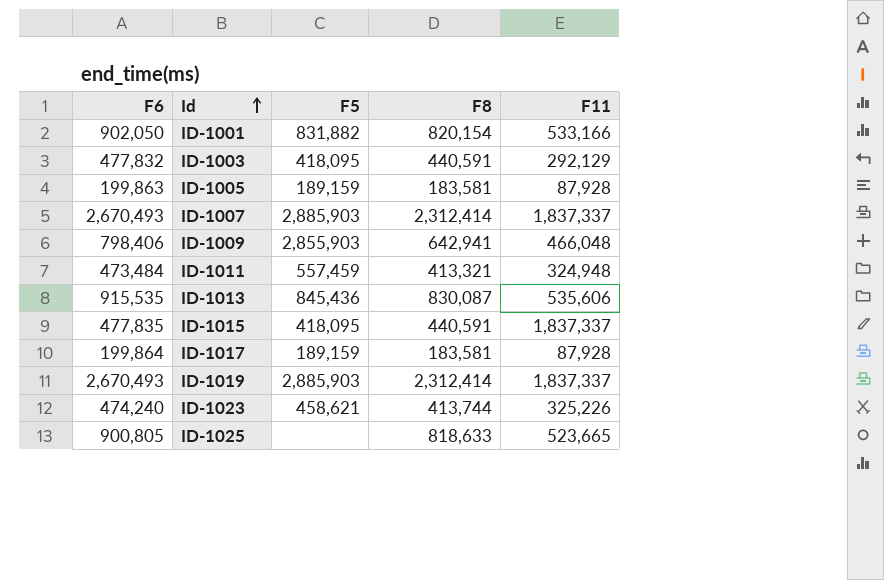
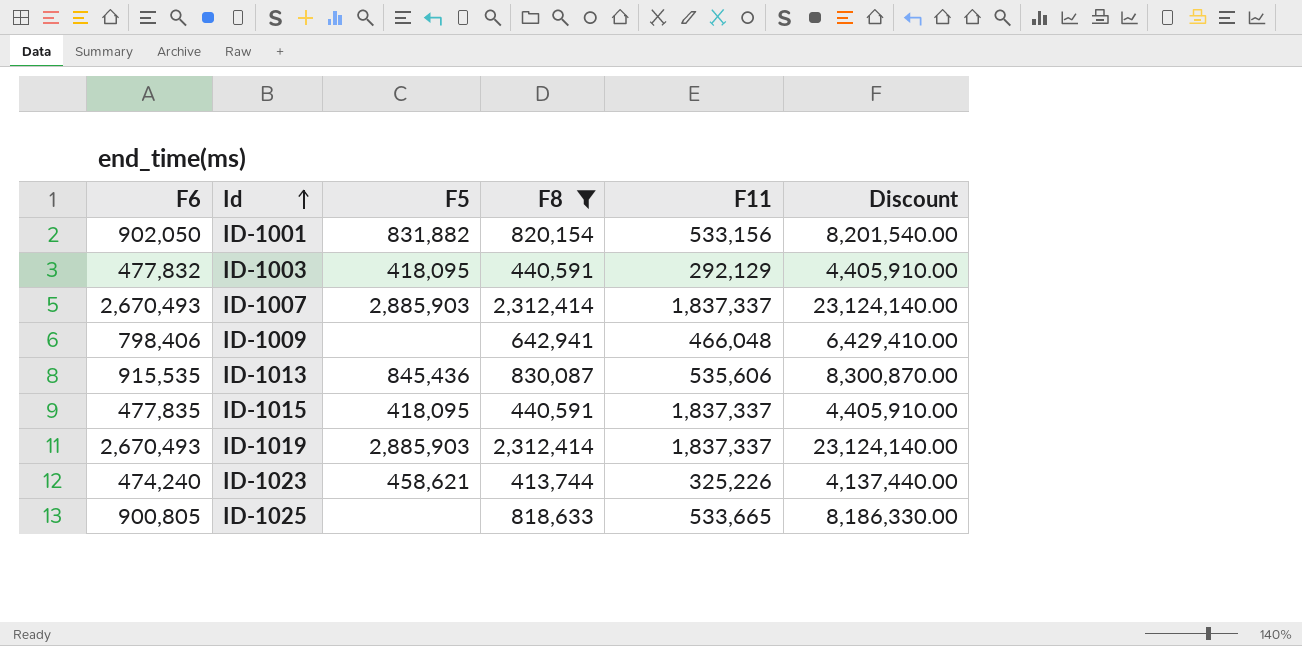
filter: none -> F8 >= 413,744
column Discount | formula: none -> [F8] * 10
ID-1001 | F11: 533,166 -> 533,156
ID-1009 | F5: 2,855,903 -> none
ID-1025 | F11: 523,665 -> 533,665

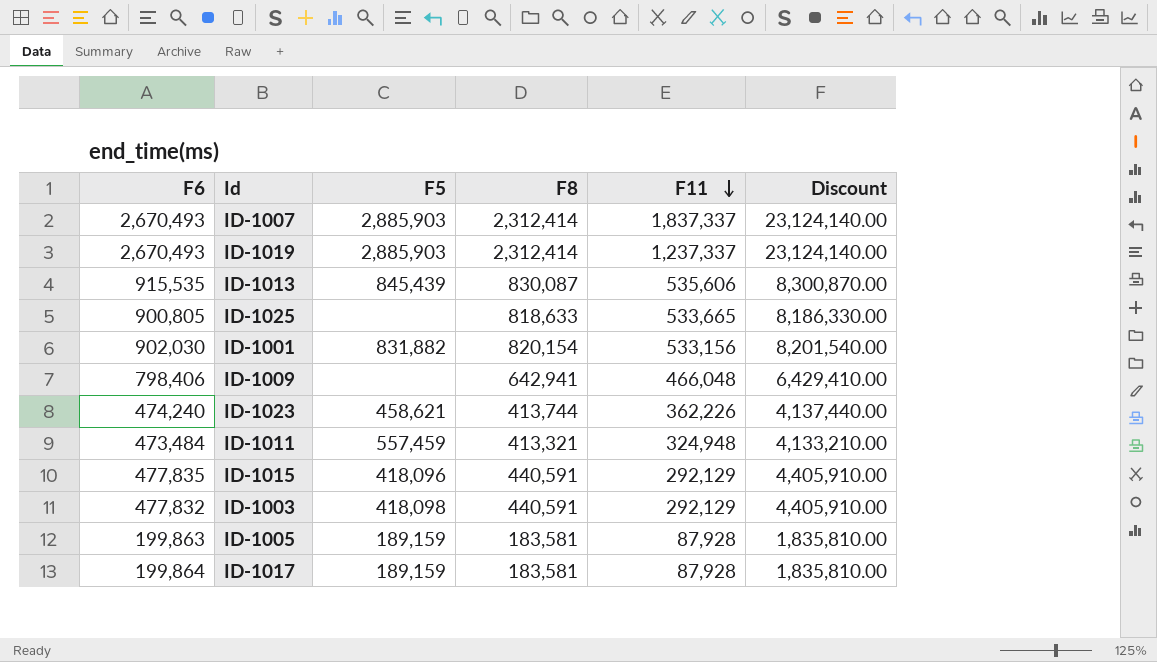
filter: F8 >= 413,744 -> none
row order: Id ascending -> F11 descending
ID-1019 | F11: 1,837,337 -> 1,237,337
ID-1013 | F5: 845,436 -> 845,439
ID-1001 | F6: 902,050 -> 902,030
ID-1023 | F11: 325,226 -> 362,226
ID-1015 | F5: 418,095 -> 418,096
ID-1015 | F11: 1,837,337 -> 292,129
ID-1003 | F5: 418,095 -> 418,098

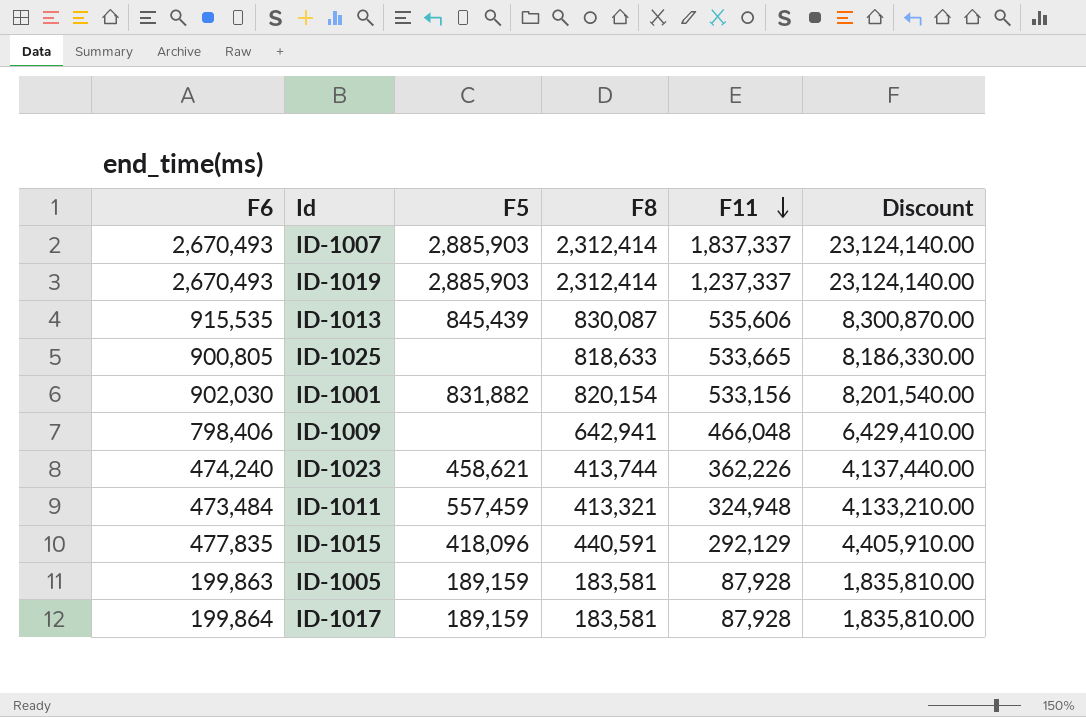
row ID-1003: 477,832 | 418,098 | 440,591 | 292,129 | 4,405,910.00 -> none

